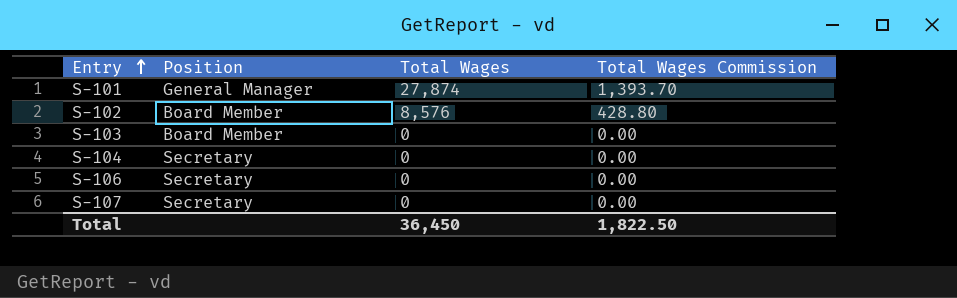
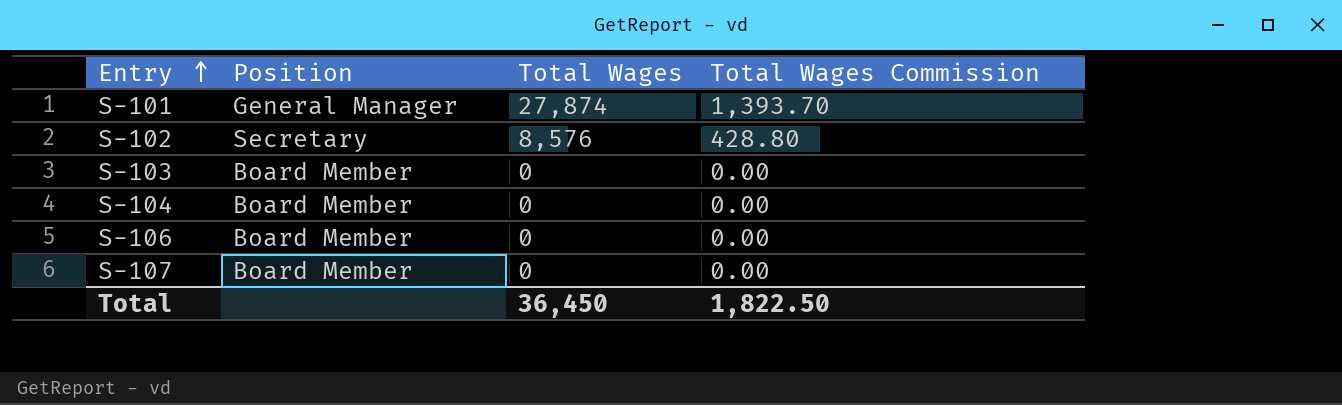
S-102 | Position: Board Member -> Secretary
S-104 | Position: Secretary -> Board Member
S-106 | Position: Secretary -> Board Member
S-107 | Position: Secretary -> Board Member

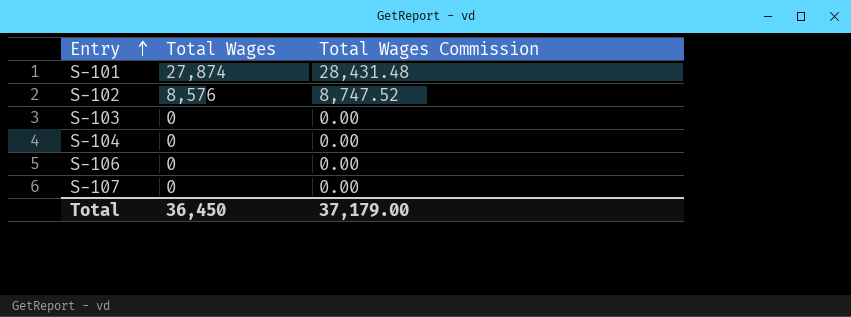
column Position | position: 2 -> none
column Total Wages Commission | formula: [Total Wages] * 0.05 -> [Total Wages] * 1.02
Total | Total Wages Commission: 1,822.50 -> 37,179.00

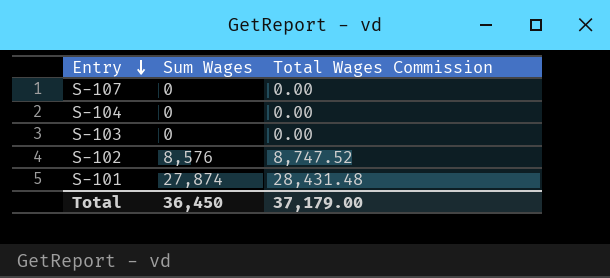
row order: Entry ascending -> Entry descending
column name: Total Wages -> Sum Wages
row S-106: 0 | 0.00 -> none

